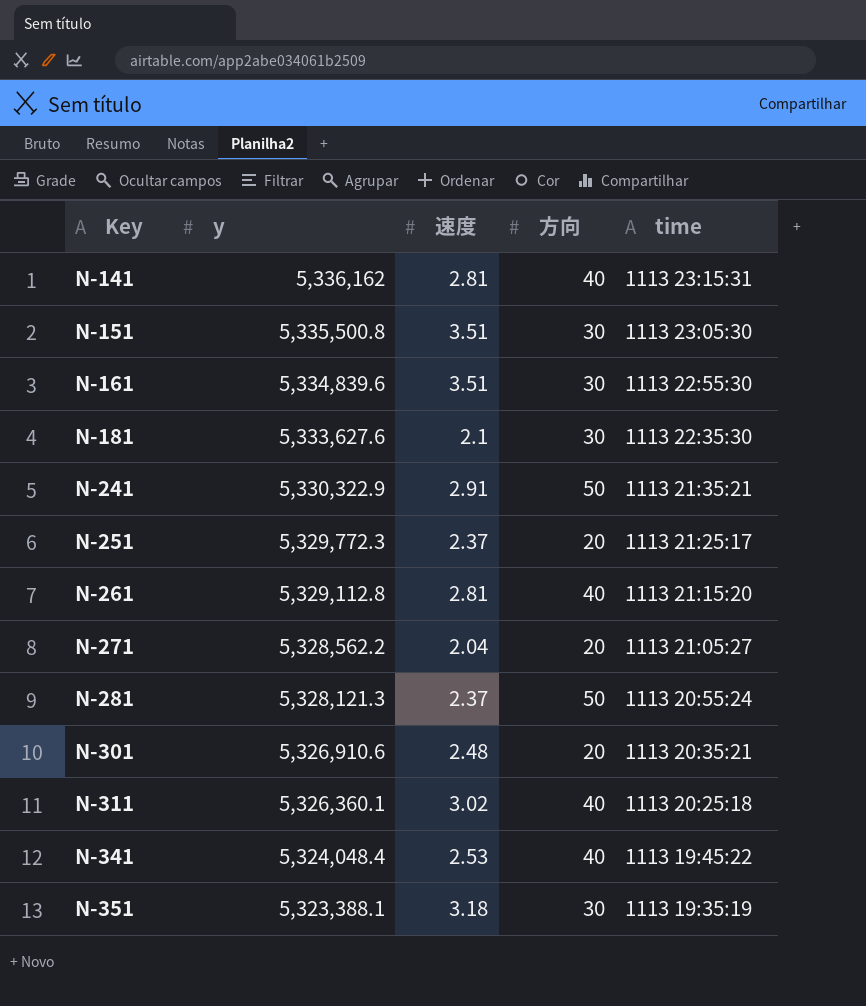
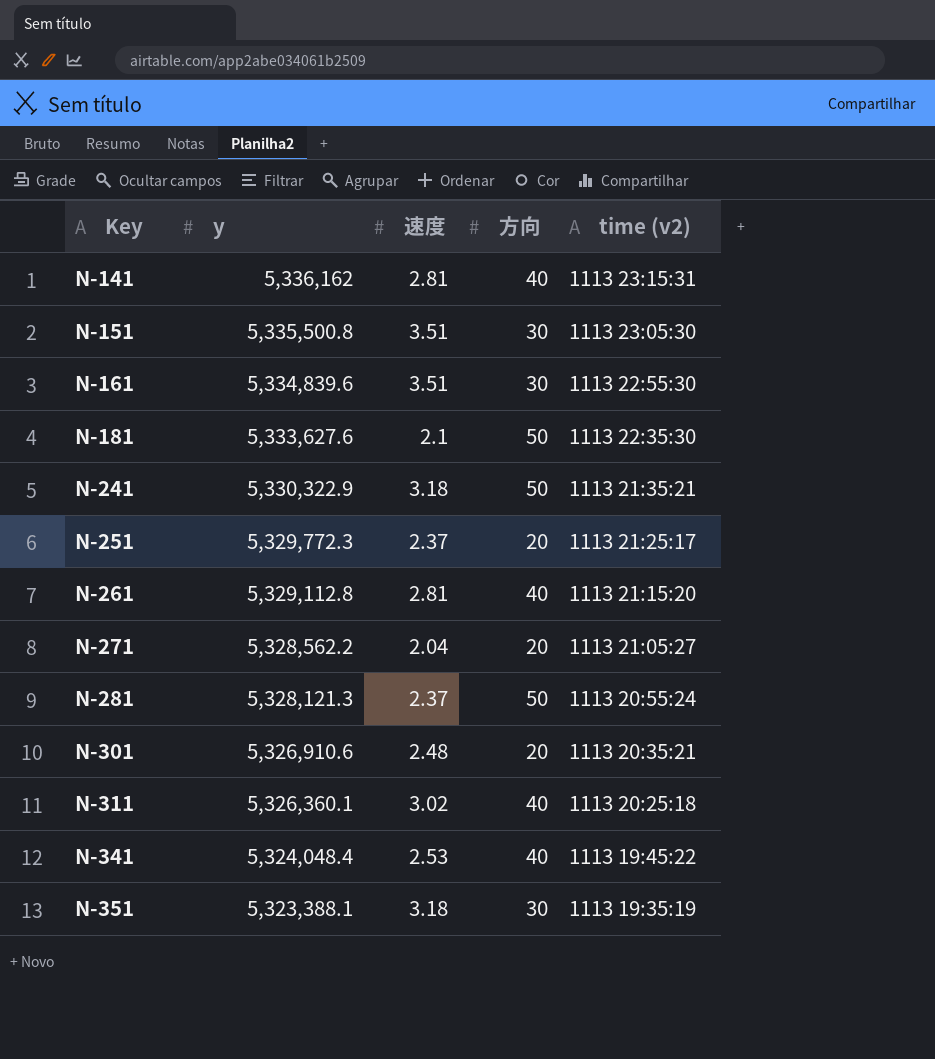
column name: time -> time (v2)
N-181 | 方向: 30 -> 50
N-241 | 速度: 2.91 -> 3.18

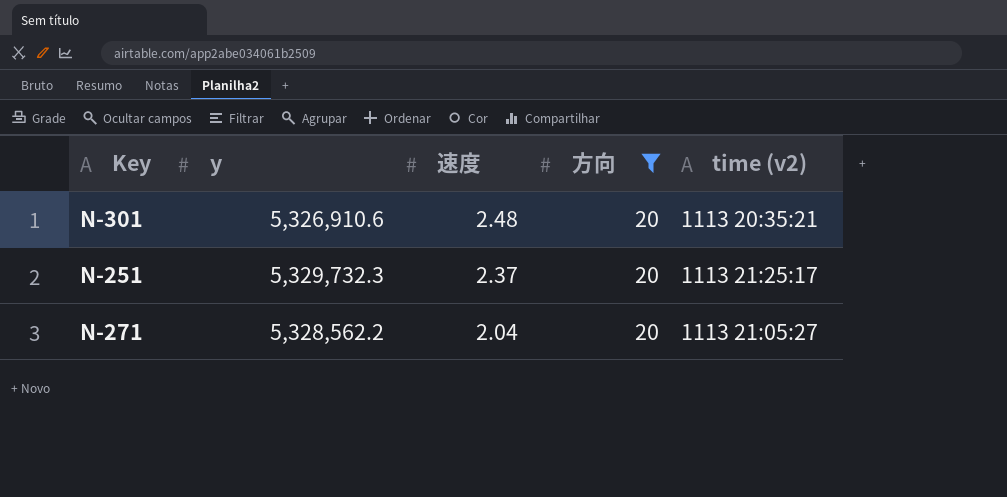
filter: none -> 方向 = 20
row order: Key ascending -> 速度 descending
N-251 | y: 5,329,772.3 -> 5,329,732.3

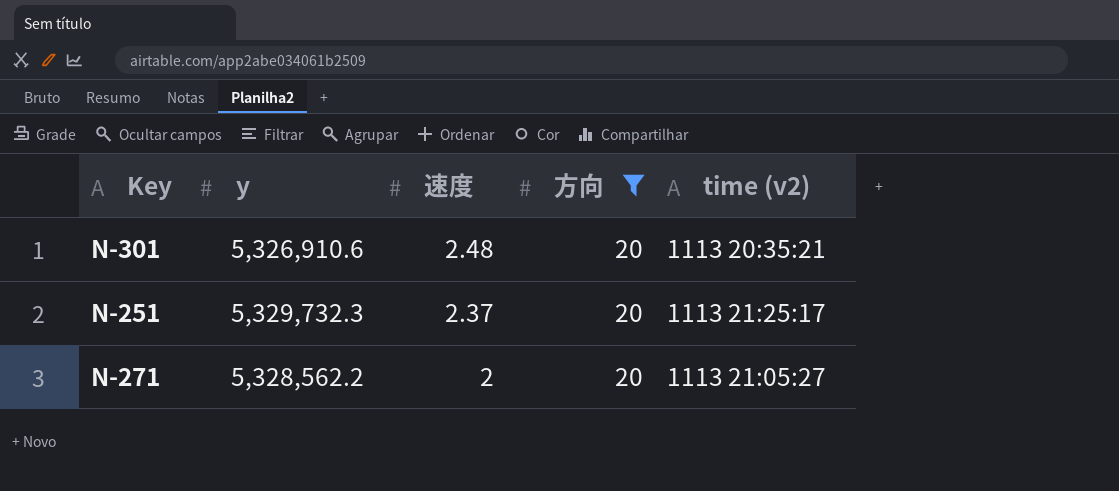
N-271 | 速度: 2.04 -> 2

